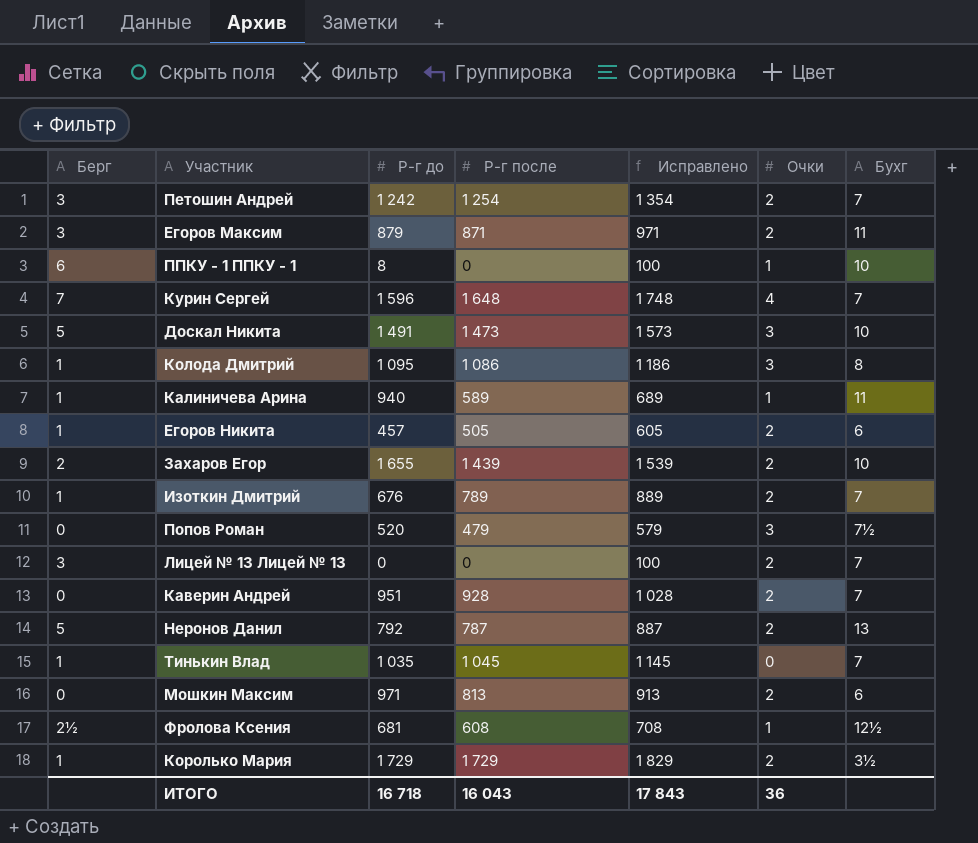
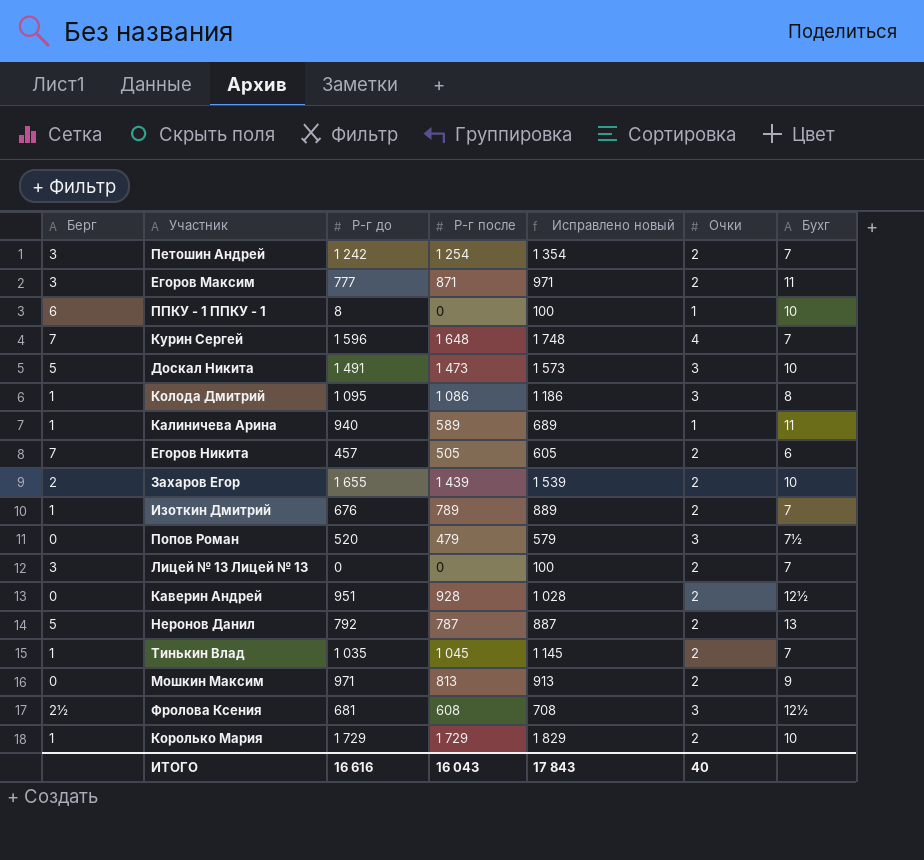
column name: Исправлено -> Исправлено новый
Егоров Максим | Р-г до: 879 -> 777
Егоров Никита | Берг: 1 -> 7
Каверин Андрей | Бухг: 7 -> 12½
Тинькин Влад | Очки: 0 -> 2
Мошкин Максим | Бухг: 6 -> 9
Фролова Ксения | Очки: 1 -> 3
Королько Мария | Бухг: 3½ -> 10
ИТОГО | Р-г до: 16 718 -> 16 616
ИТОГО | Очки: 36 -> 40

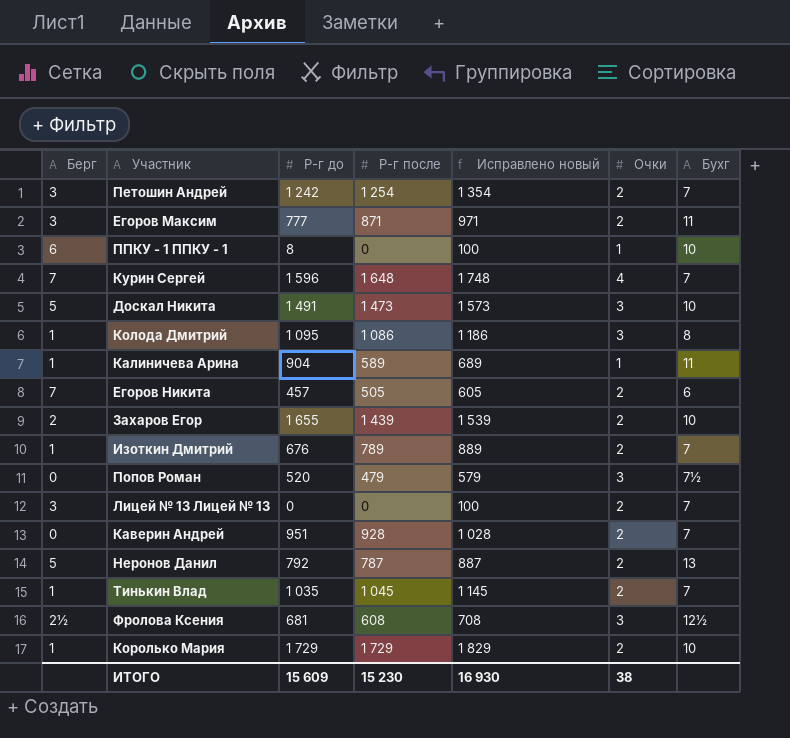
row Мошкин Максим: 0 | 971 | 813 | 913 | 2 | 9 -> none
Калиничева Арина | Р-г до: 940 -> 904
Каверин Андрей | Бухг: 12½ -> 7
ИТОГО | Р-г до: 16 616 -> 15 609
ИТОГО | Р-г после: 16 043 -> 15 230
ИТОГО | Исправлено новый: 17 843 -> 16 930
ИТОГО | Очки: 40 -> 38

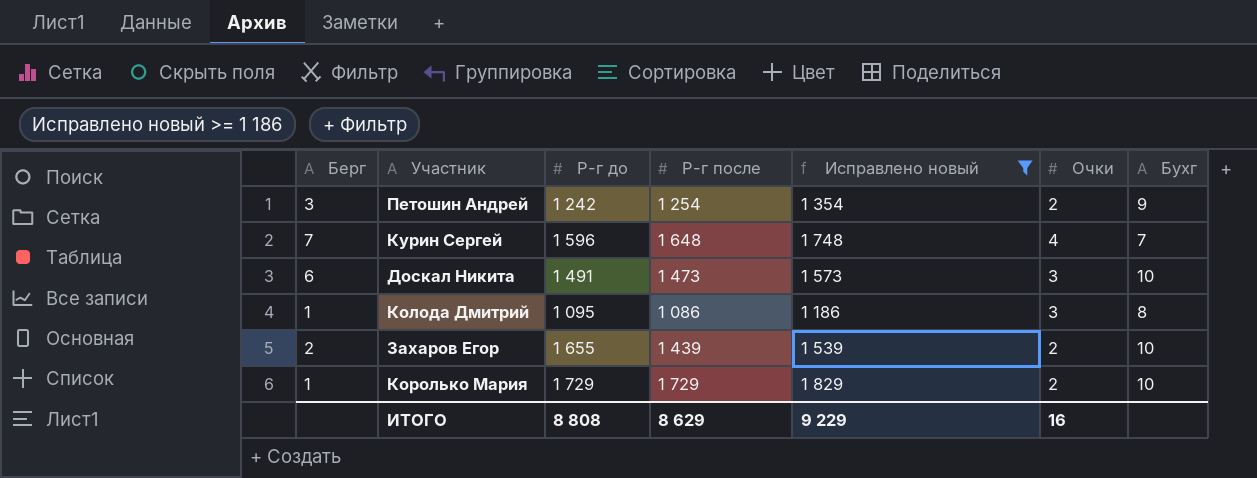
filter: none -> Исправлено новый >= 1 186
Петошин Андрей | Бухг: 7 -> 9
Доскал Никита | Берг: 5 -> 6
ИТОГО | Р-г до: 15 609 -> 8 808
ИТОГО | Р-г после: 15 230 -> 8 629
ИТОГО | Исправлено новый: 16 930 -> 9 229
ИТОГО | Очки: 38 -> 16

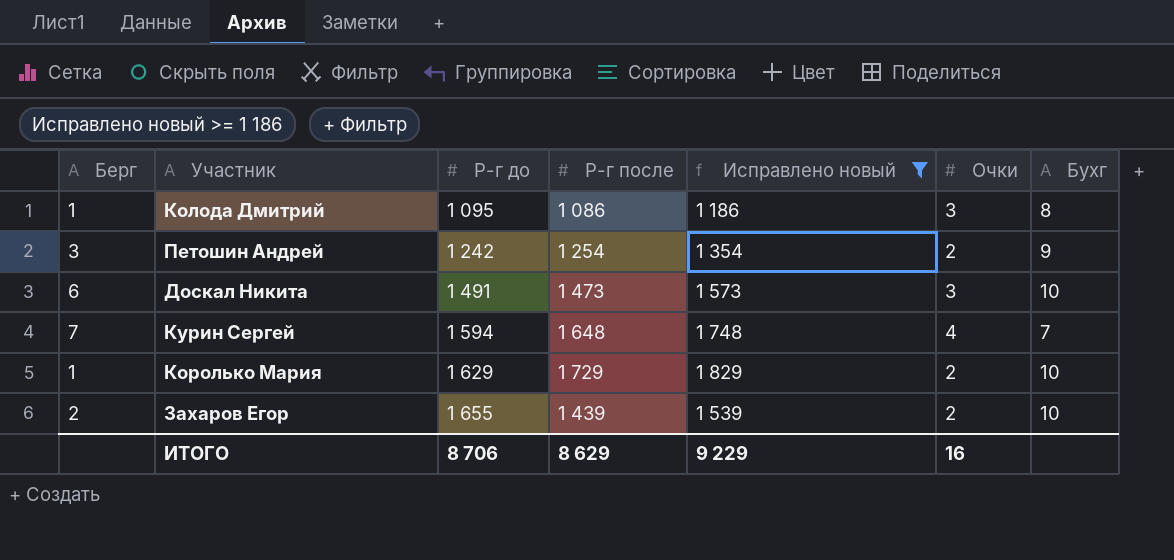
row order: none -> Р-г до ascending
Курин Сергей | Р-г до: 1 596 -> 1 594
Королько Мария | Р-г до: 1 729 -> 1 629
ИТОГО | Р-г до: 8 808 -> 8 706

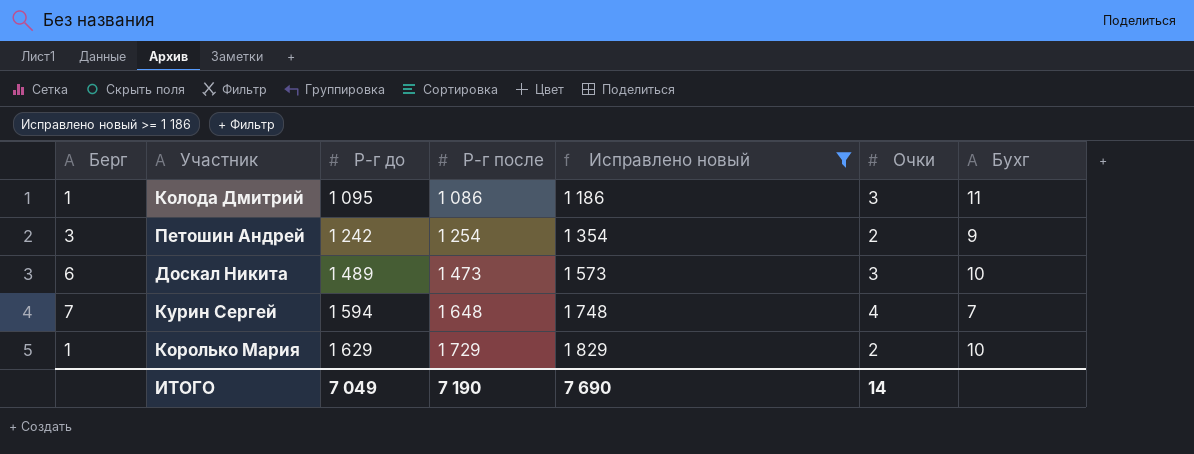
row Захаров Егор: 2 | 1 655 | 1 439 | 1 539 | 2 | 10 -> none
Колода Дмитрий | Бухг: 8 -> 11
Доскал Никита | Р-г до: 1 491 -> 1 489
ИТОГО | Р-г до: 8 706 -> 7 049
ИТОГО | Р-г после: 8 629 -> 7 190
ИТОГО | Исправлено новый: 9 229 -> 7 690
ИТОГО | Очки: 16 -> 14

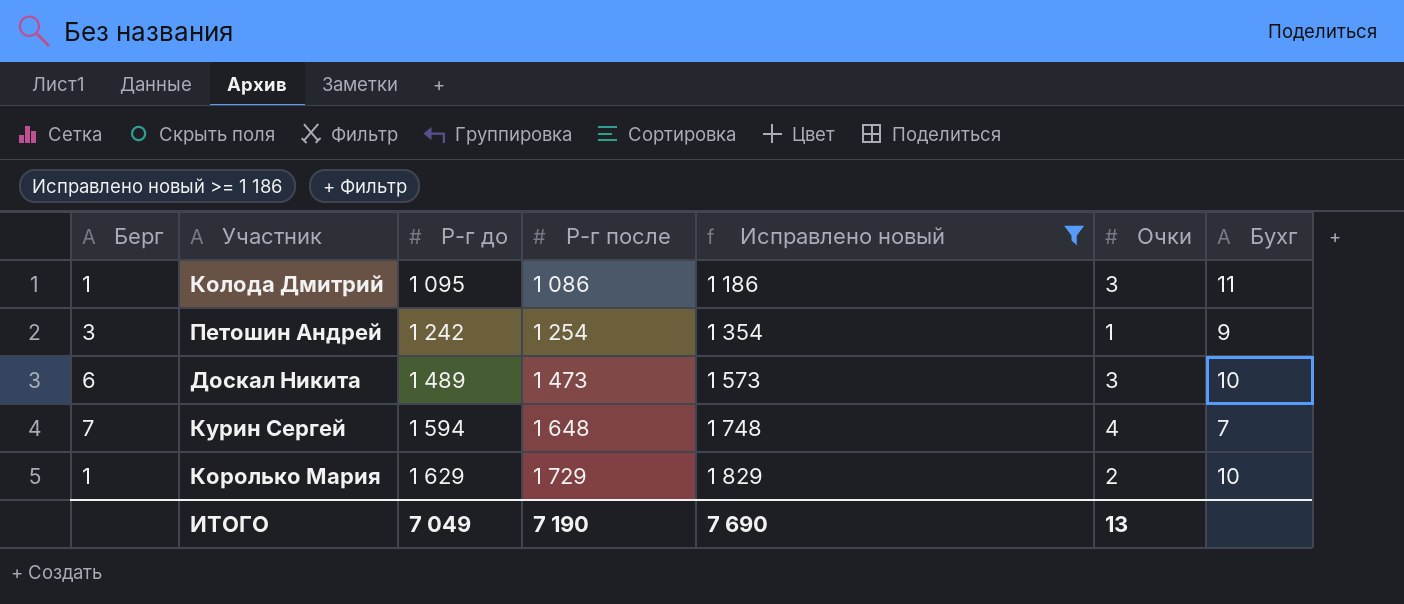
Петошин Андрей | Очки: 2 -> 1
ИТОГО | Очки: 14 -> 13

